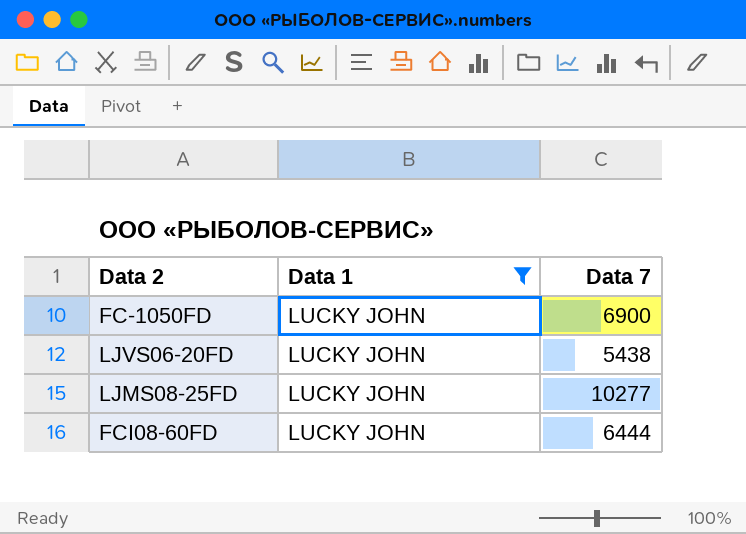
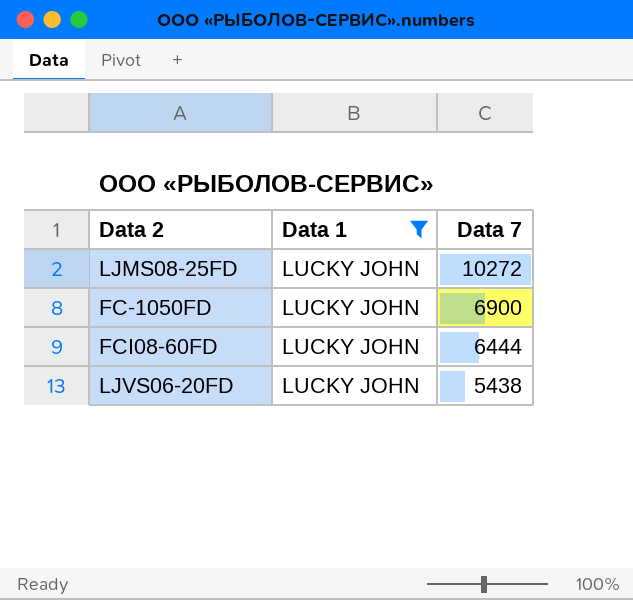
row order: none -> Data 7 descending
LJMS08-25FD | Data 7: 10277 -> 10272

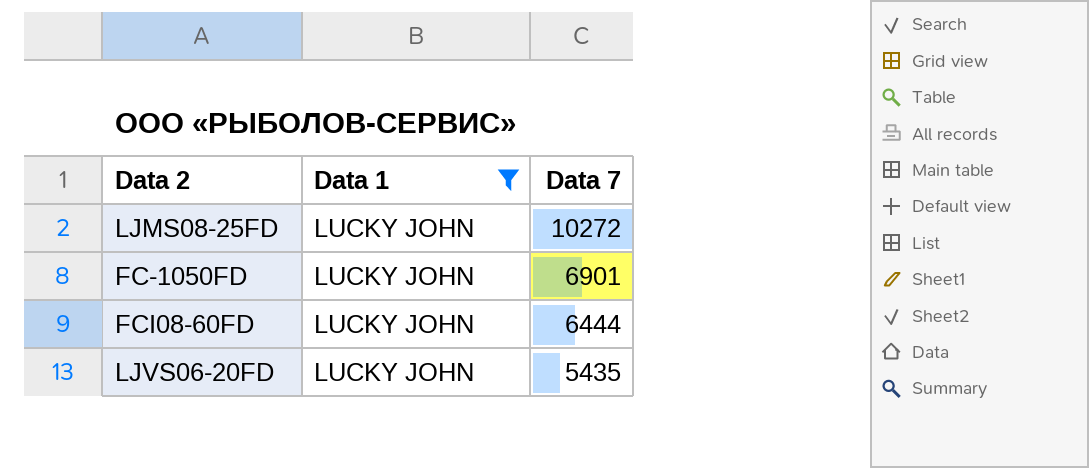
FC-1050FD | Data 7: 6900 -> 6901
LJVS06-20FD | Data 7: 5438 -> 5435

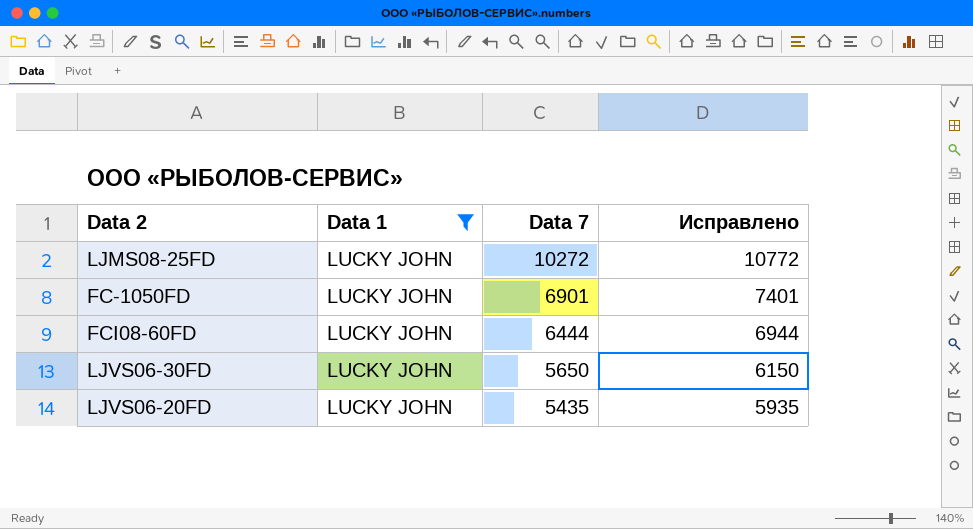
column Исправлено | formula: none -> [Data 7] + 500
row LJVS06-30FD: none -> LUCKY JOHN | 5650 | 6150

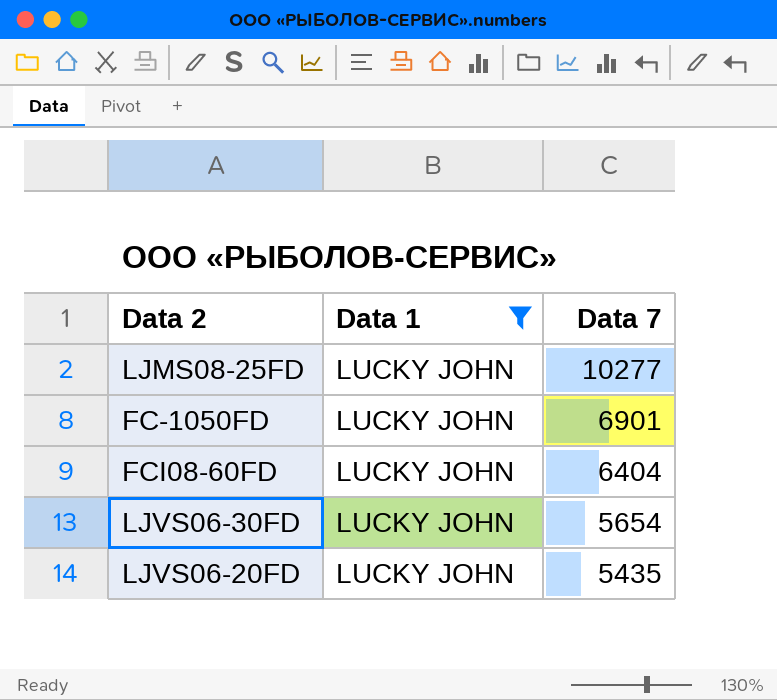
column Исправлено | formula: [Data 7] + 500 -> none
LJMS08-25FD | Data 7: 10272 -> 10277
FCI08-60FD | Data 7: 6444 -> 6404
LJVS06-30FD | Data 7: 5650 -> 5654

